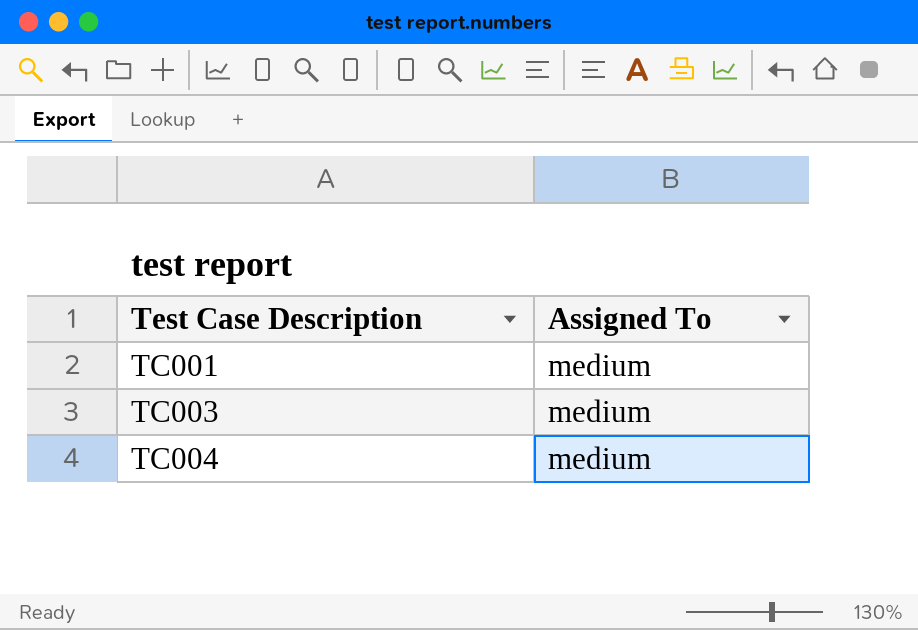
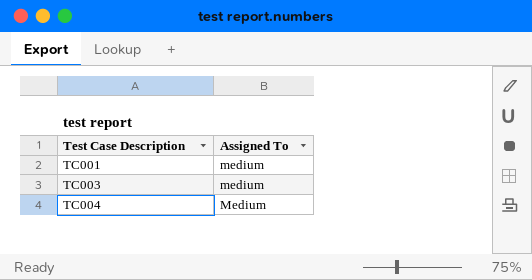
TC004 | Assigned To: medium -> Medium

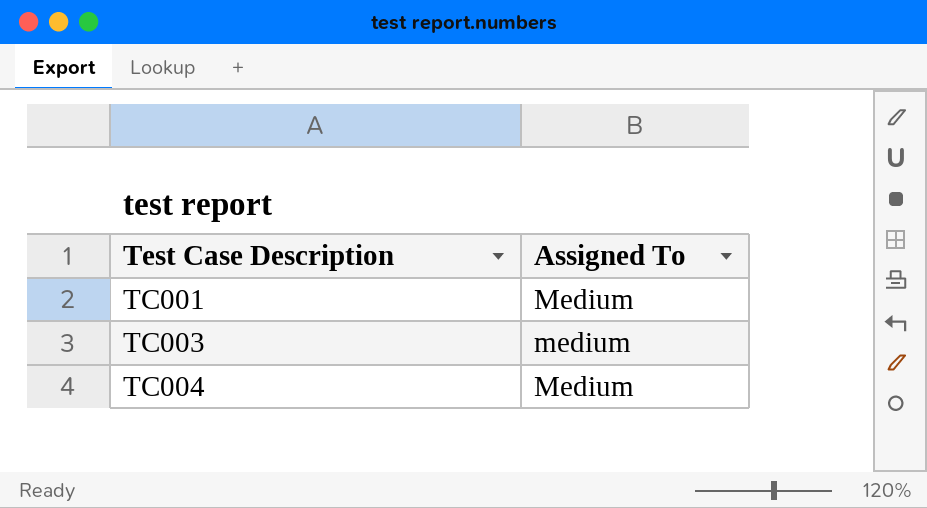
TC001 | Assigned To: medium -> Medium

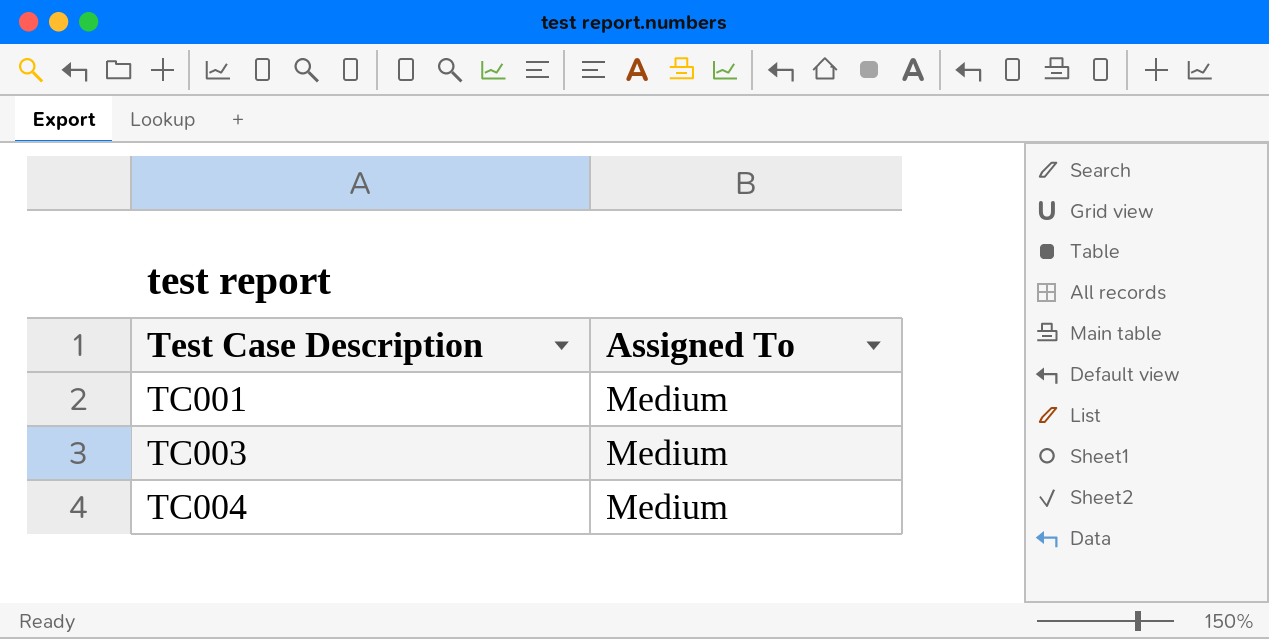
TC003 | Assigned To: medium -> Medium

